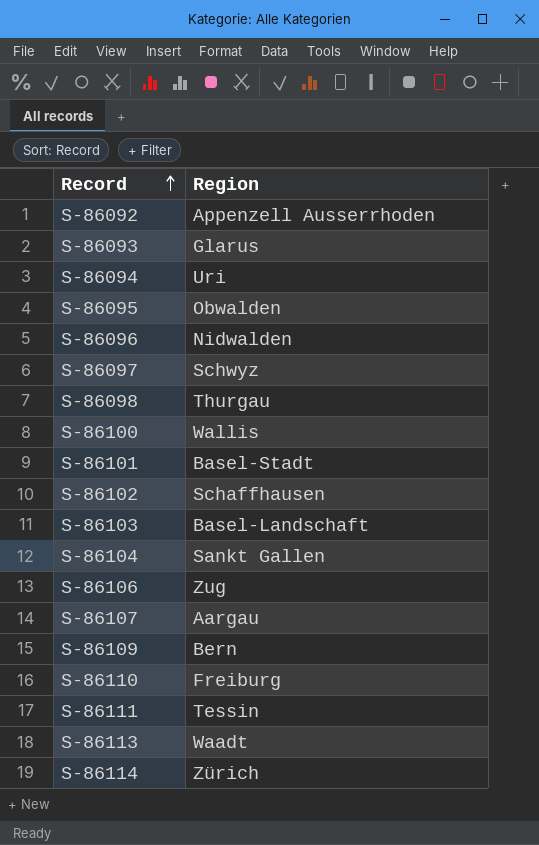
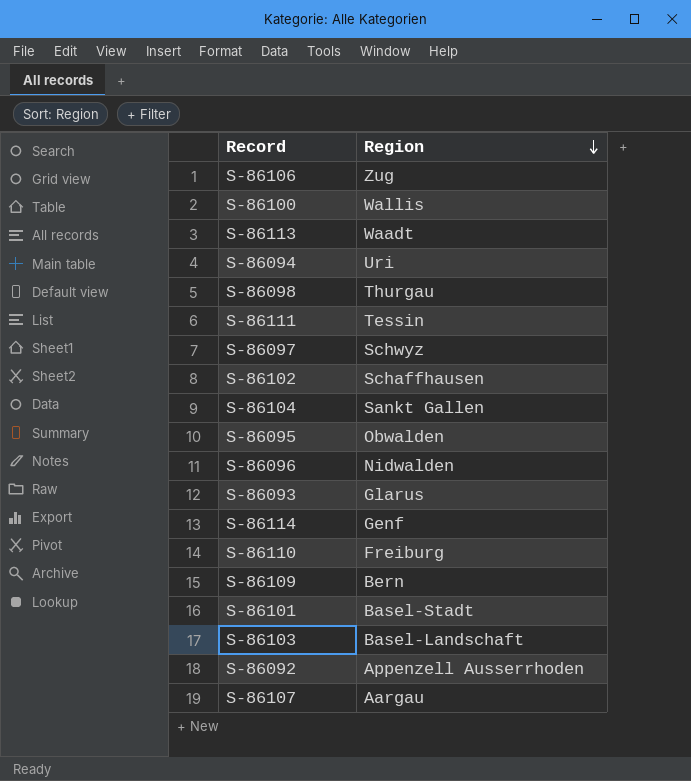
row order: Record ascending -> Region descending
S-86114 | Region: Zürich -> Genf

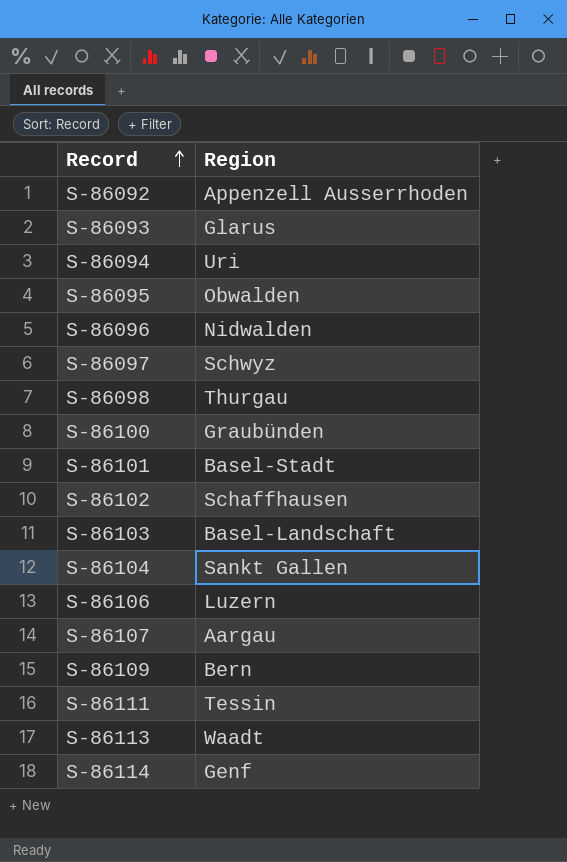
row order: Region descending -> Record ascending
row S-86110: Freiburg -> none
S-86100 | Region: Wallis -> Graubünden
S-86106 | Region: Zug -> Luzern

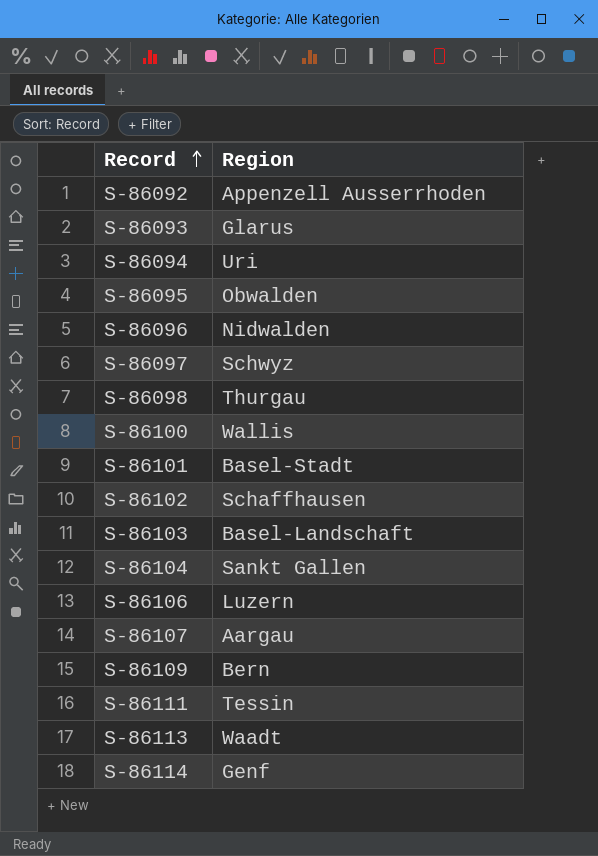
S-86100 | Region: Graubünden -> Wallis

